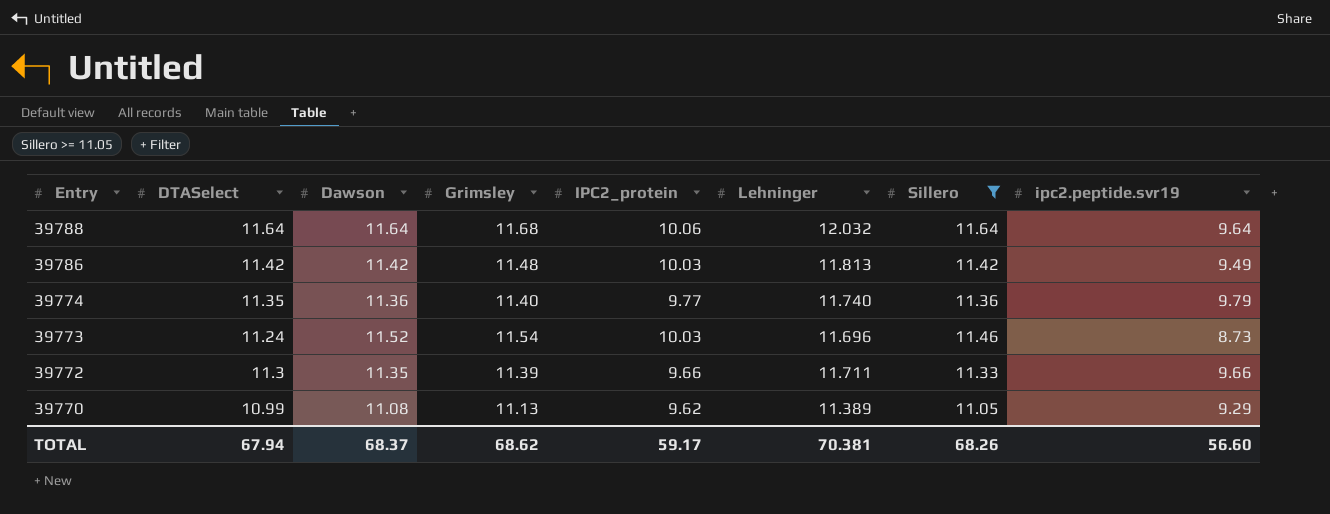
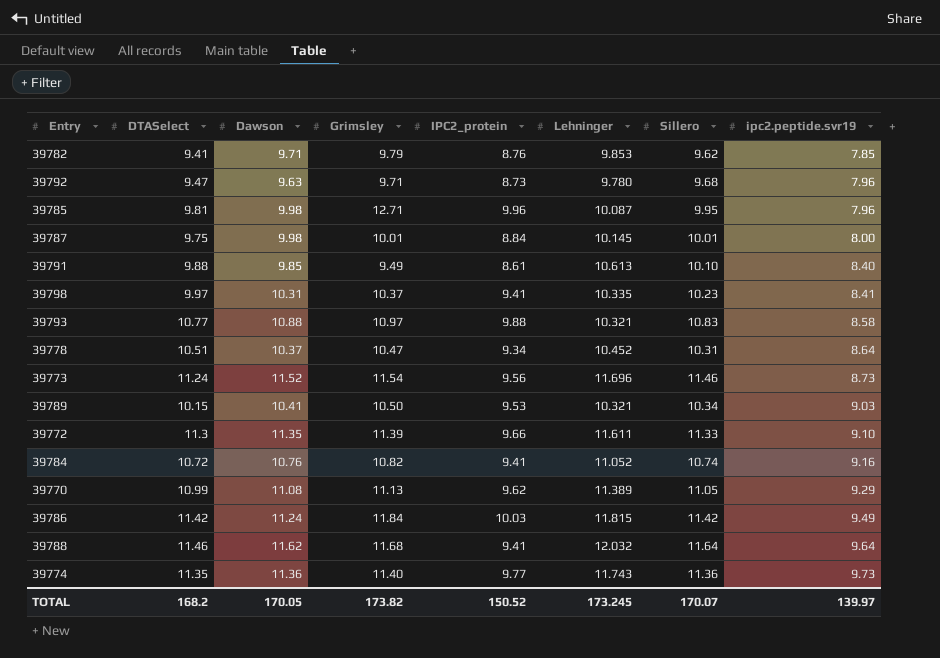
filter: Sillero >= 11.05 -> none
row order: Entry descending -> ipc2.peptide.svr19 ascending
39773 | IPC2_protein: 10.03 -> 9.56
39772 | Lehninger: 11.711 -> 11.611
39772 | ipc2.peptide.svr19: 9.66 -> 9.10
39786 | Dawson: 11.42 -> 11.24
39786 | Grimsley: 11.48 -> 11.84
39786 | Lehninger: 11.813 -> 11.815
39788 | DTASelect: 11.64 -> 11.46
39788 | Dawson: 11.64 -> 11.62
39788 | IPC2_protein: 10.06 -> 9.41
39774 | Lehninger: 11.740 -> 11.743
39774 | ipc2.peptide.svr19: 9.79 -> 9.73
TOTAL | DTASelect: 67.94 -> 168.2
TOTAL | Dawson: 68.37 -> 170.05
TOTAL | Grimsley: 68.62 -> 173.82
TOTAL | IPC2_protein: 59.17 -> 150.52
TOTAL | Lehninger: 70.381 -> 173.245
TOTAL | Sillero: 68.26 -> 170.07
TOTAL | ipc2.peptide.svr19: 56.60 -> 139.97

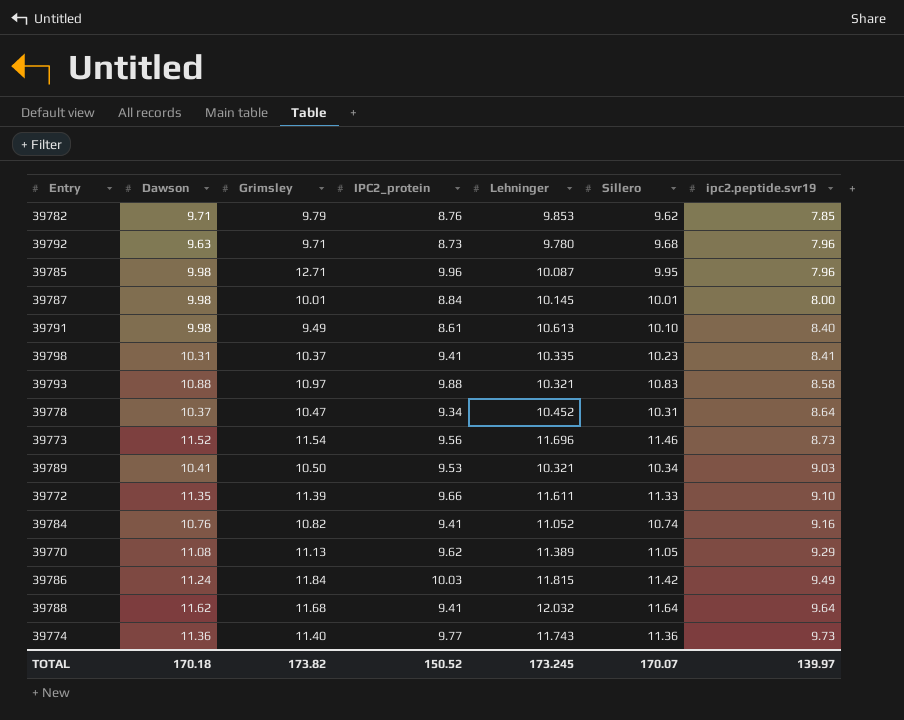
column DTASelect | position: 2 -> none
39791 | Dawson: 9.85 -> 9.98
TOTAL | Dawson: 170.05 -> 170.18

